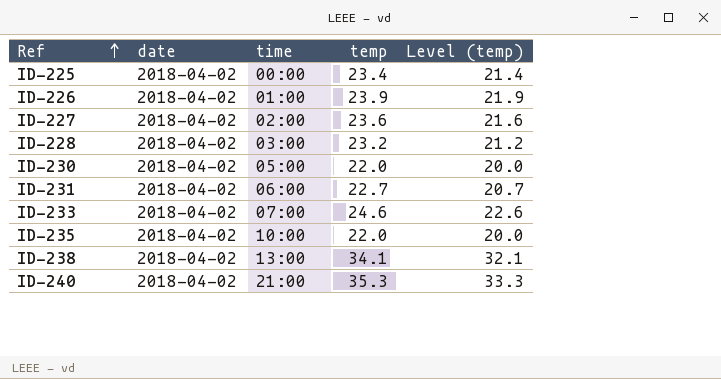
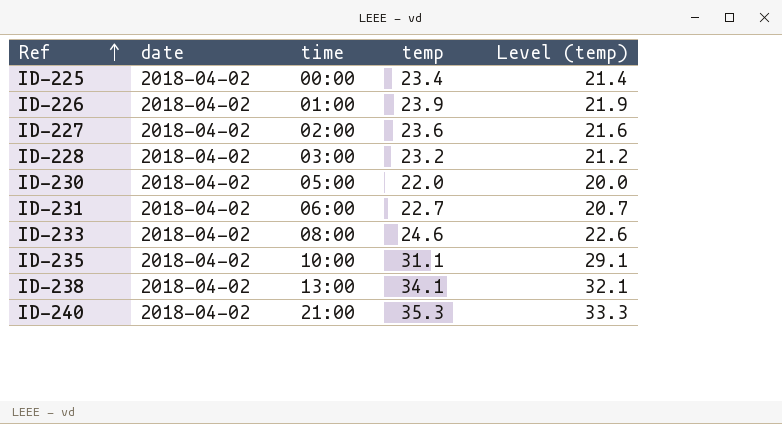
ID-233 | time: 07:00 -> 08:00
ID-235 | temp: 22.0 -> 31.1
ID-235 | Level (temp): 20.0 -> 29.1

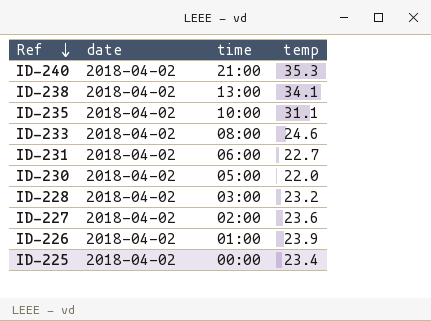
row order: Ref ascending -> Ref descending
column Level (temp) | formula: [temp] - 2 -> none

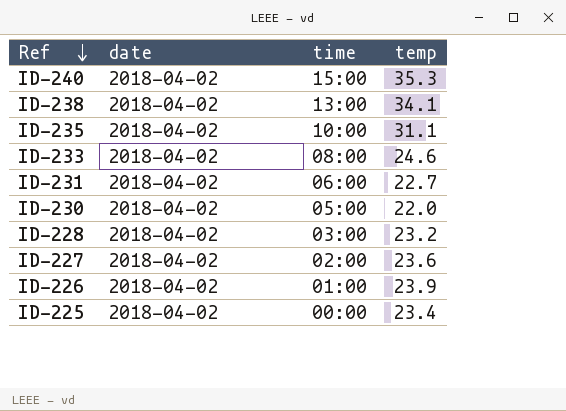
ID-240 | time: 21:00 -> 15:00

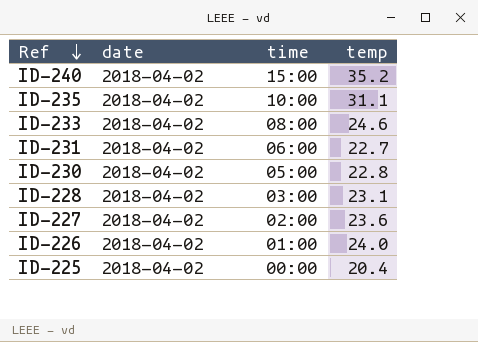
row ID-238: 2018-04-02 | 13:00 | 34.1 -> none
ID-240 | temp: 35.3 -> 35.2
ID-230 | temp: 22.0 -> 22.8
ID-228 | temp: 23.2 -> 23.1
ID-226 | temp: 23.9 -> 24.0
ID-225 | temp: 23.4 -> 20.4

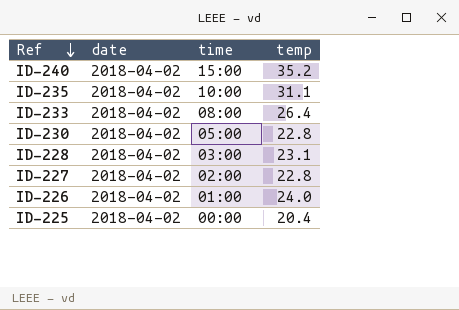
row ID-231: 2018-04-02 | 06:00 | 22.7 -> none
ID-233 | temp: 24.6 -> 26.4
ID-227 | temp: 23.6 -> 22.8

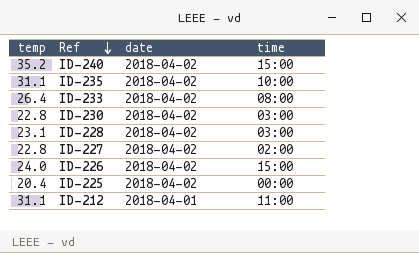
column temp | position: 4 -> 1
ID-230 | time: 05:00 -> 03:00
ID-226 | time: 01:00 -> 15:00
row ID-212: none -> 31.1 | 2018-04-01 | 11:00

